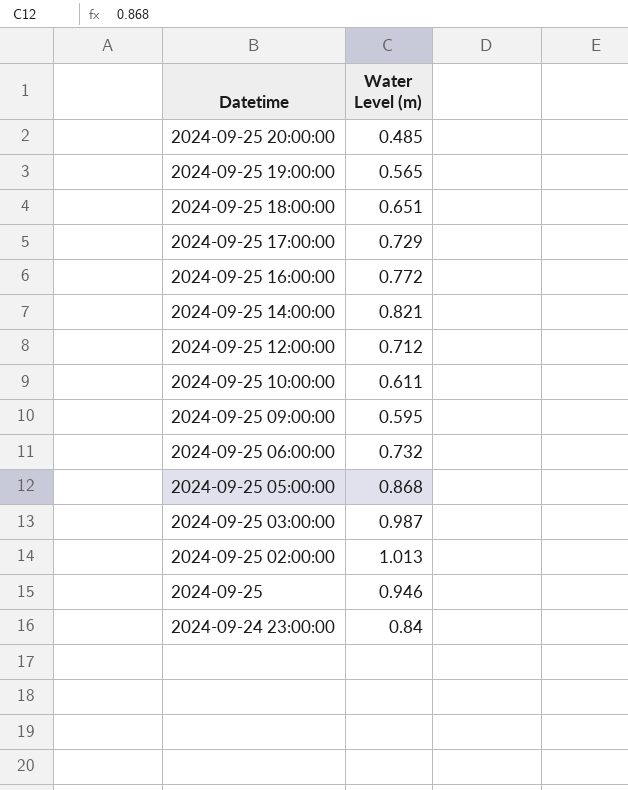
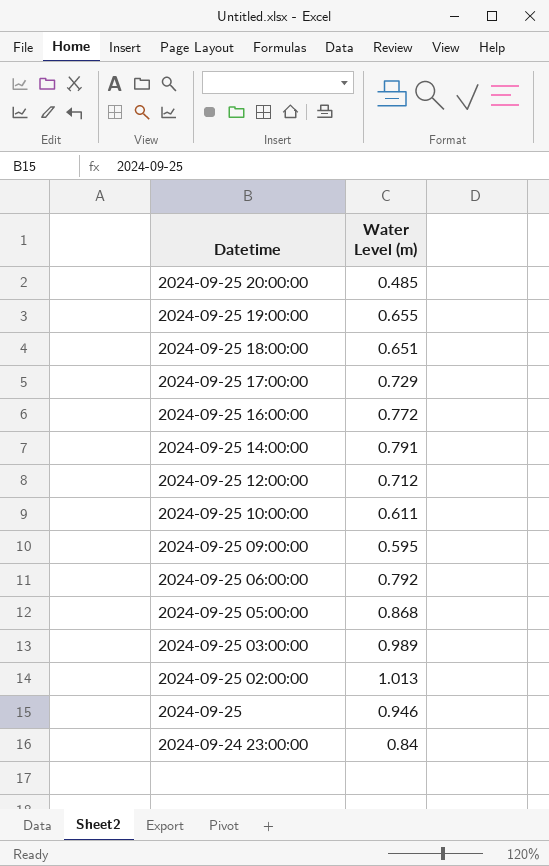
2024-09-25 19:00:00 | Water Level (m): 0.565 -> 0.655
2024-09-25 14:00:00 | Water Level (m): 0.821 -> 0.791
2024-09-25 06:00:00 | Water Level (m): 0.732 -> 0.792
2024-09-25 03:00:00 | Water Level (m): 0.987 -> 0.989

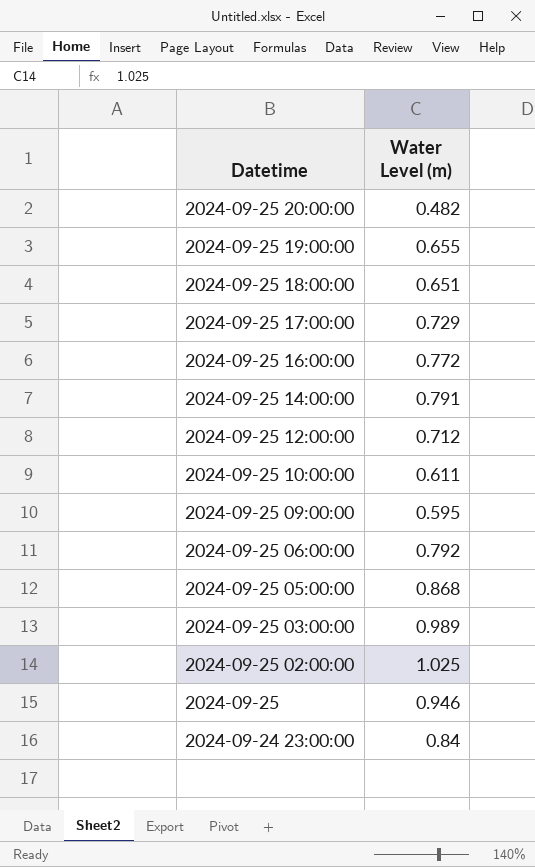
2024-09-25 20:00:00 | Water Level (m): 0.485 -> 0.482
2024-09-25 02:00:00 | Water Level (m): 1.013 -> 1.025

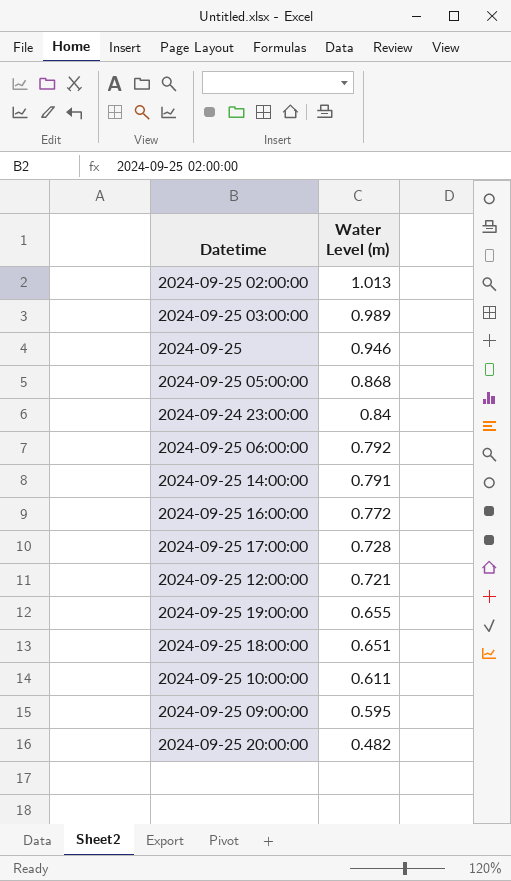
row order: Datetime descending -> Water Level (m) descending
2024-09-25 02:00:00 | Water Level (m): 1.025 -> 1.013
2024-09-25 17:00:00 | Water Level (m): 0.729 -> 0.728
2024-09-25 12:00:00 | Water Level (m): 0.712 -> 0.721

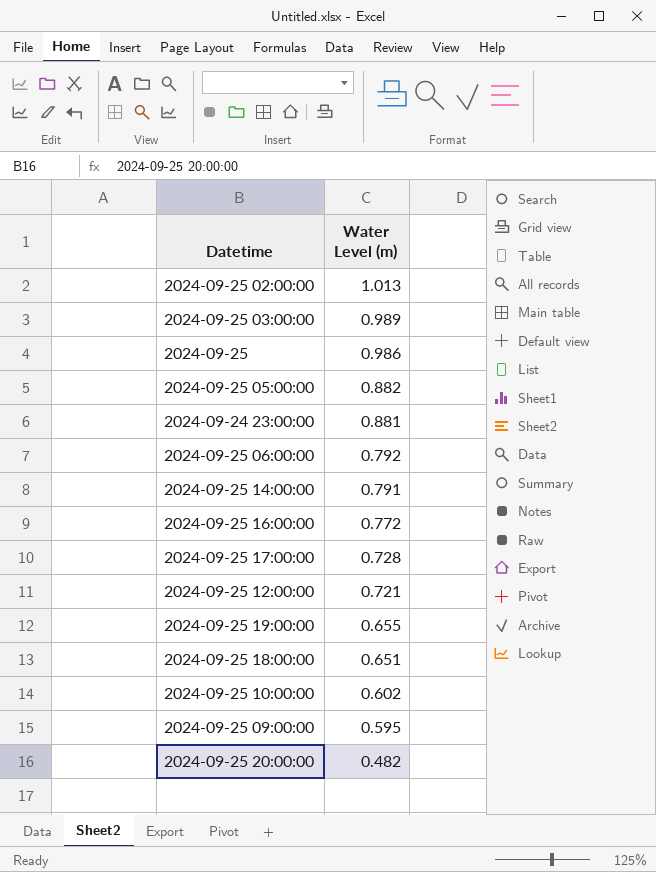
2024-09-25 | Water Level (m): 0.946 -> 0.986
2024-09-25 05:00:00 | Water Level (m): 0.868 -> 0.882
2024-09-24 23:00:00 | Water Level (m): 0.84 -> 0.881
2024-09-25 10:00:00 | Water Level (m): 0.611 -> 0.602

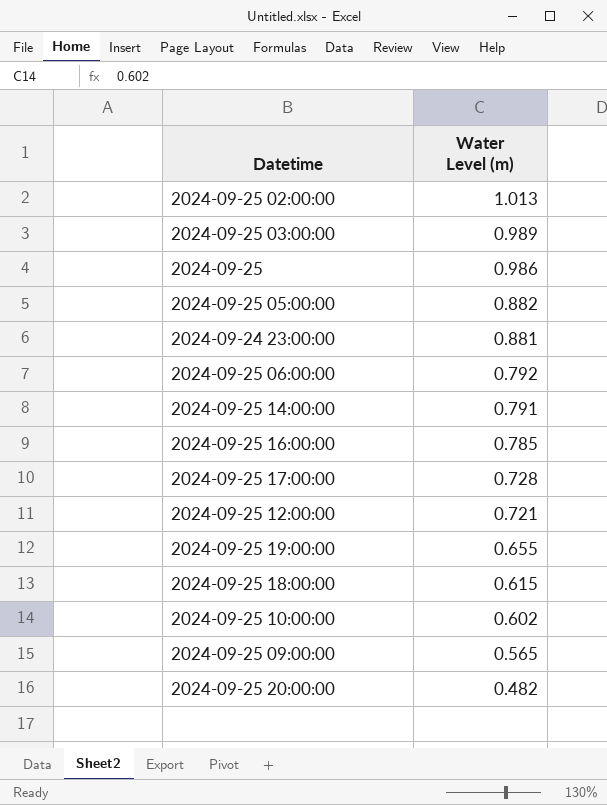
2024-09-25 16:00:00 | Water Level (m): 0.772 -> 0.785
2024-09-25 18:00:00 | Water Level (m): 0.651 -> 0.615
2024-09-25 09:00:00 | Water Level (m): 0.595 -> 0.565

